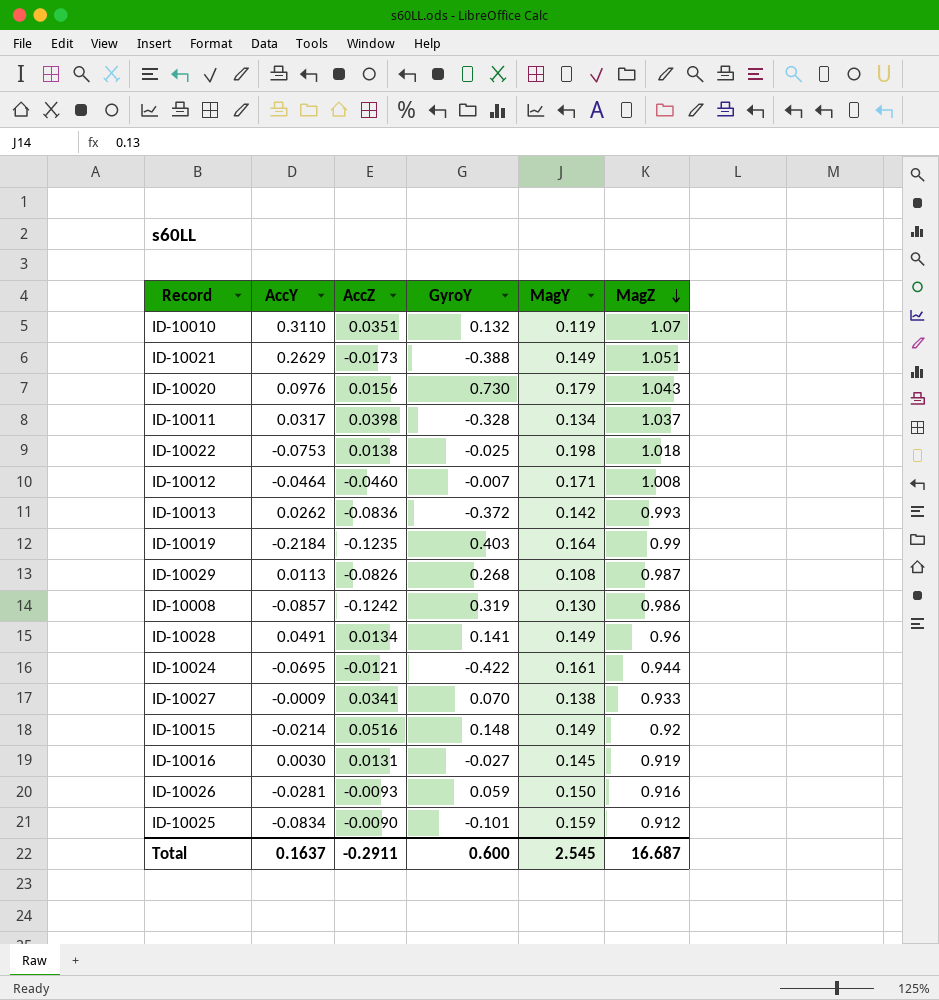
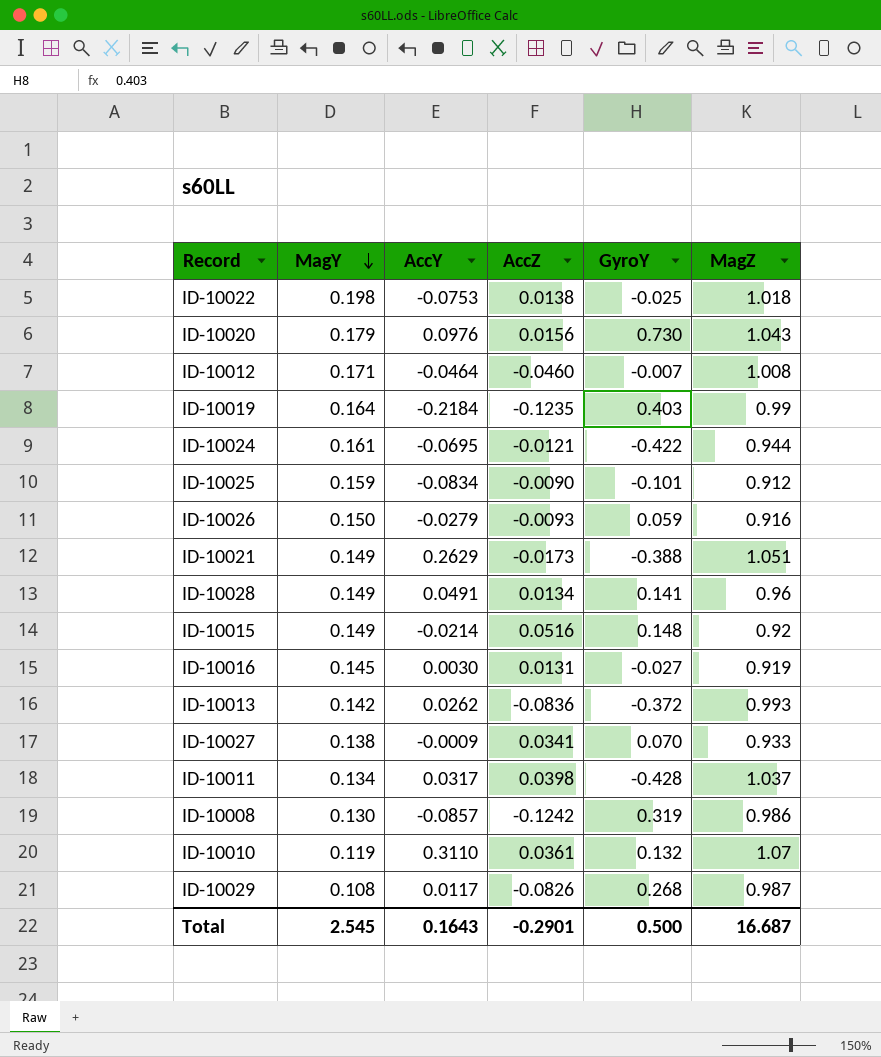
row order: MagZ descending -> MagY descending
column MagY | position: 5 -> 2
ID-10026 | AccY: -0.0281 -> -0.0279
ID-10011 | GyroY: -0.328 -> -0.428
ID-10010 | AccZ: 0.0351 -> 0.0361
ID-10029 | AccY: 0.0113 -> 0.0117
Total | AccY: 0.1637 -> 0.1643
Total | AccZ: -0.2911 -> -0.2901
Total | GyroY: 0.600 -> 0.500

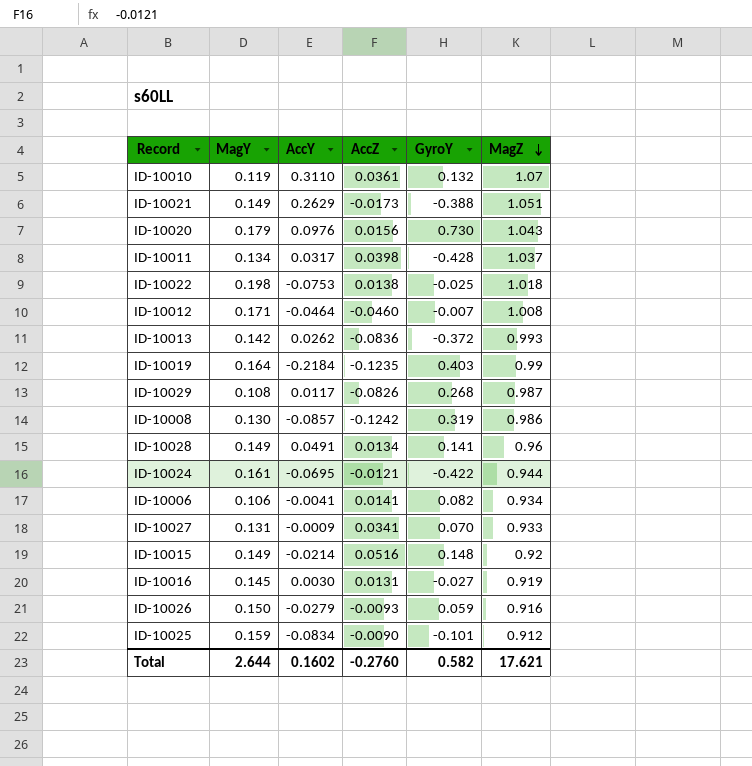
row order: MagY descending -> MagZ descending
row ID-10006: none -> 0.106 | -0.0041 | 0.0141 | 0.082 | 0.934
ID-10027 | MagY: 0.138 -> 0.131
Total | MagY: 2.545 -> 2.644
Total | AccY: 0.1643 -> 0.1602
Total | AccZ: -0.2901 -> -0.2760
Total | GyroY: 0.500 -> 0.582
Total | MagZ: 16.687 -> 17.621

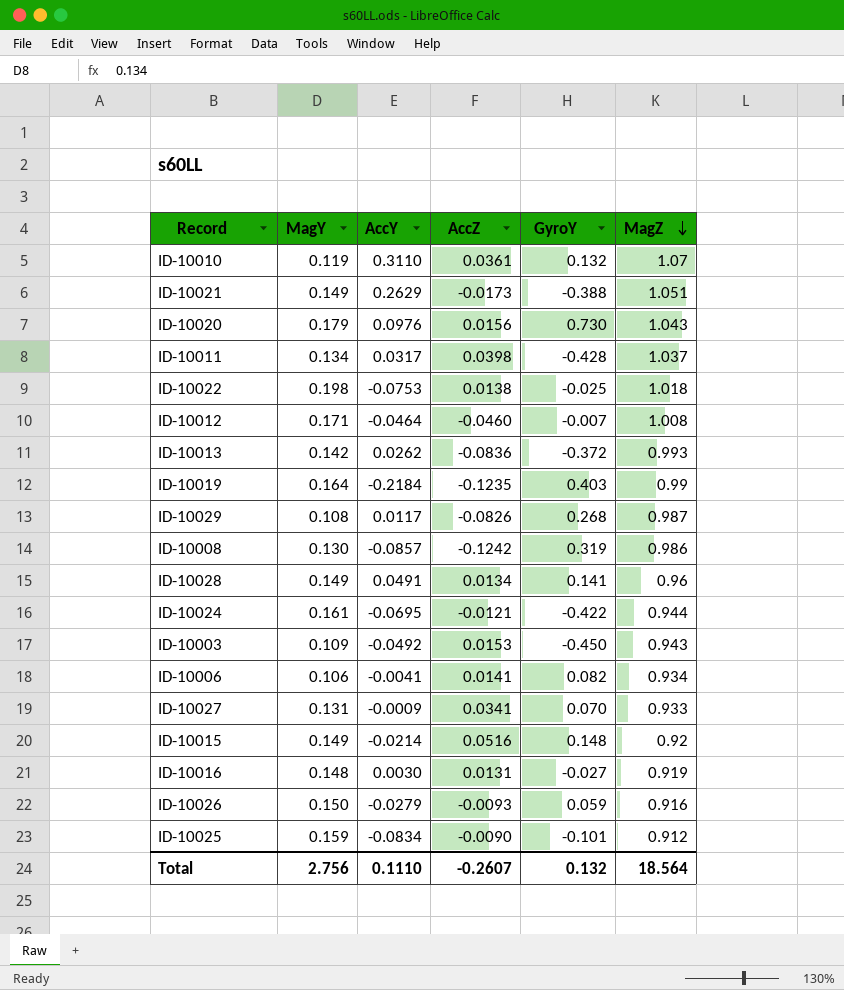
row ID-10003: none -> 0.109 | -0.0492 | 0.0153 | -0.450 | 0.943
ID-10016 | MagY: 0.145 -> 0.148
Total | MagY: 2.644 -> 2.756
Total | AccY: 0.1602 -> 0.1110
Total | AccZ: -0.2760 -> -0.2607
Total | GyroY: 0.582 -> 0.132
Total | MagZ: 17.621 -> 18.564

